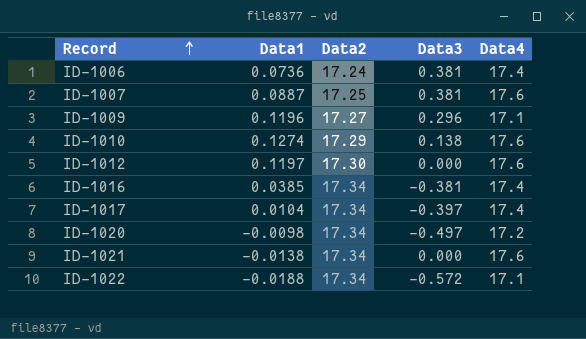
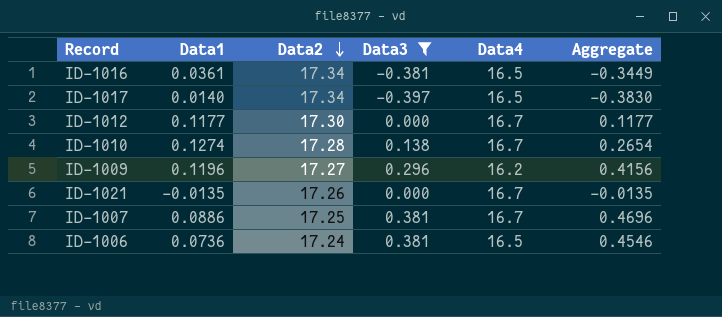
filter: none -> Data3 >= -0.397
row order: Record ascending -> Data2 descending
column Aggregate | formula: none -> [Data1] + [Data3]
ID-1016 | Data1: 0.0385 -> 0.0361
ID-1016 | Data4: 17.4 -> 16.5
ID-1017 | Data1: 0.0104 -> 0.0140
ID-1017 | Data4: 17.4 -> 16.5
ID-1012 | Data1: 0.1197 -> 0.1177
ID-1012 | Data4: 17.6 -> 16.7
ID-1010 | Data2: 17.29 -> 17.28
ID-1010 | Data4: 17.6 -> 16.7
ID-1009 | Data4: 17.1 -> 16.2
ID-1021 | Data1: -0.0138 -> -0.0135
ID-1021 | Data2: 17.34 -> 17.26
ID-1021 | Data4: 17.6 -> 16.7
ID-1007 | Data1: 0.0887 -> 0.0886
ID-1007 | Data4: 17.6 -> 16.7
ID-1006 | Data4: 17.4 -> 16.5

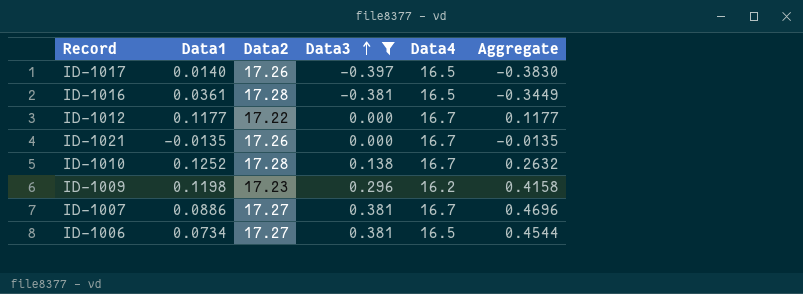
row order: Data2 descending -> Data3 ascending
ID-1017 | Data2: 17.34 -> 17.26
ID-1016 | Data2: 17.34 -> 17.28
ID-1012 | Data2: 17.30 -> 17.22
ID-1010 | Data1: 0.1274 -> 0.1252
ID-1010 | Aggregate: 0.2654 -> 0.2632
ID-1009 | Data1: 0.1196 -> 0.1198
ID-1009 | Data2: 17.27 -> 17.23
ID-1009 | Aggregate: 0.4156 -> 0.4158
ID-1007 | Data2: 17.25 -> 17.27
ID-1006 | Data1: 0.0736 -> 0.0734
ID-1006 | Data2: 17.24 -> 17.27
ID-1006 | Aggregate: 0.4546 -> 0.4544

